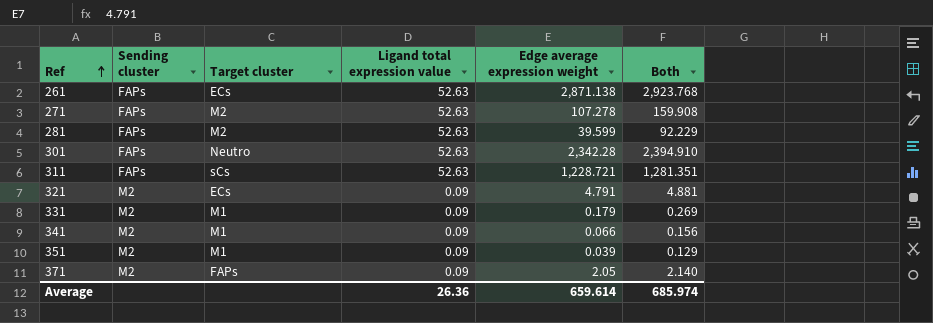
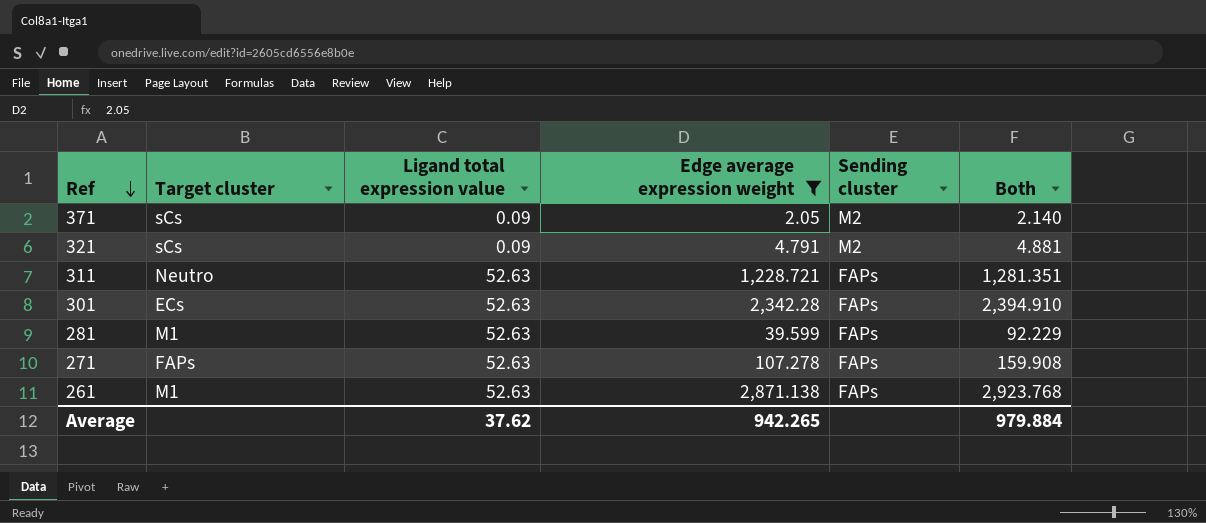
filter: none -> Edge average expression weight >= 2.05
row order: Ref ascending -> Ref descending
column Sending cluster | position: 2 -> 5
371 | Target cluster: FAPs -> sCs
321 | Target cluster: ECs -> sCs
311 | Target cluster: sCs -> Neutro
301 | Target cluster: Neutro -> ECs
281 | Target cluster: M2 -> M1
271 | Target cluster: M2 -> FAPs
261 | Target cluster: ECs -> M1
Average | Ligand total expression value: 26.36 -> 37.62
Average | Edge average expression weight: 659.614 -> 942.265
Average | Both: 685.974 -> 979.884

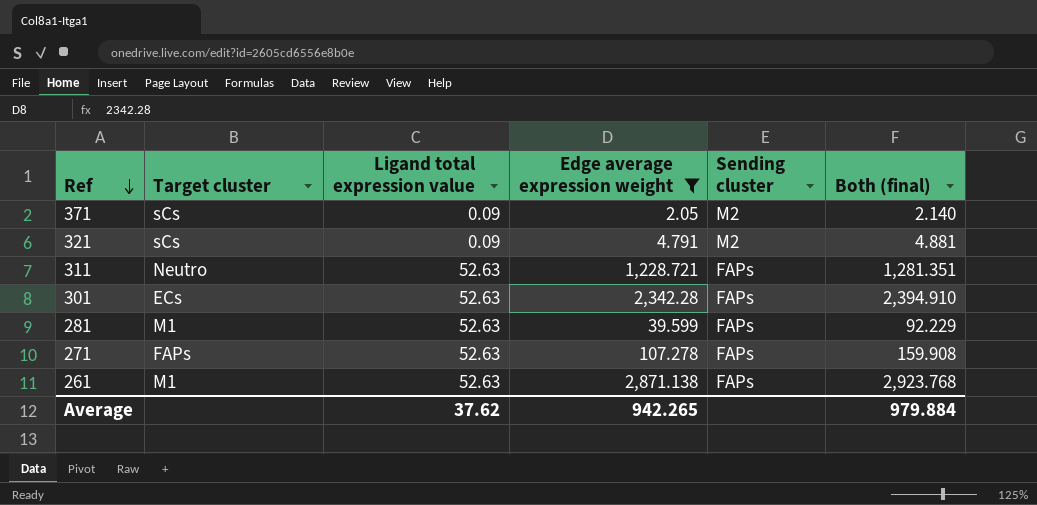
column name: Both -> Both (final)

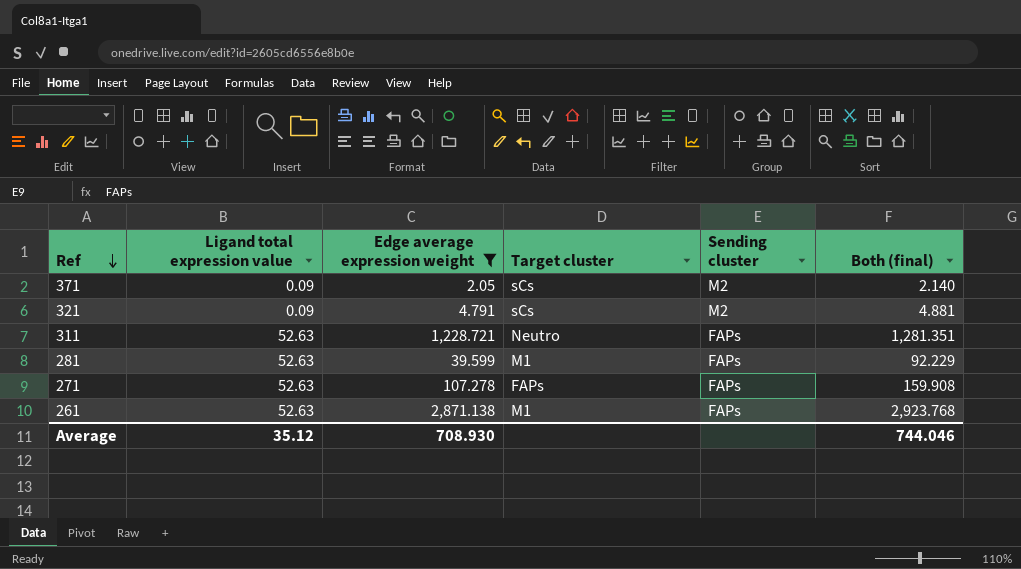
column Target cluster | position: 2 -> 4
row 301: ECs | 52.63 | 2,342.28 | FAPs | 2,394.910 -> none
Average | Ligand total expression value: 37.62 -> 35.12
Average | Edge average expression weight: 942.265 -> 708.930
Average | Both (final): 979.884 -> 744.046

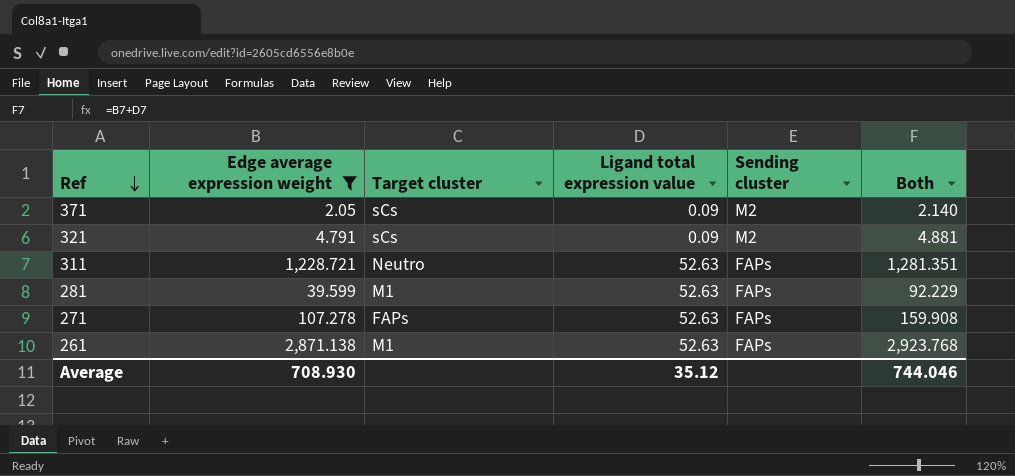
column Ligand total expression value | position: 2 -> 4
column name: Both (final) -> Both

